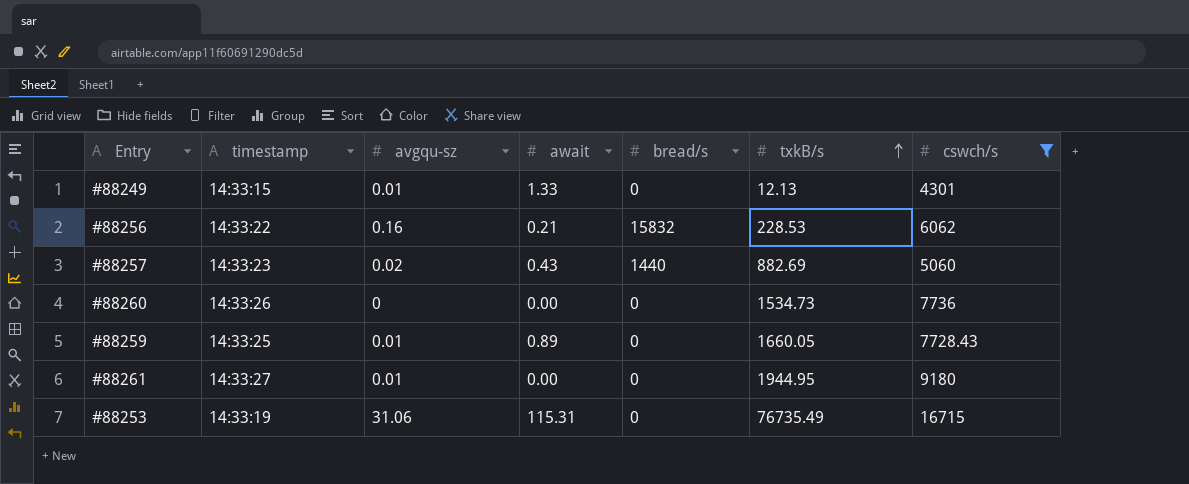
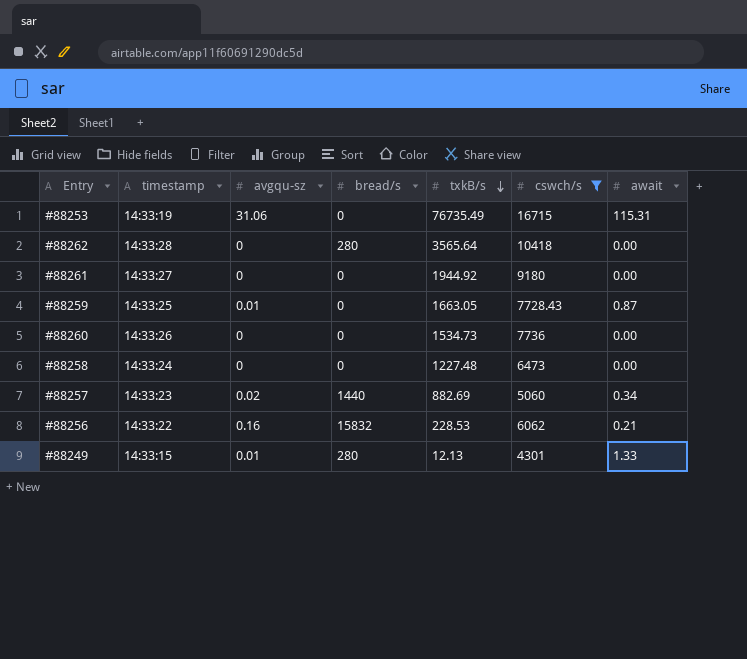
row order: txkB/s ascending -> txkB/s descending
column await | position: 4 -> 7
row #88262: none -> 14:33:28 | 0 | 280 | 3565.64 | 10418 | 0.00
#88261 | avgqu-sz: 0.01 -> 0
#88261 | txkB/s: 1944.95 -> 1944.92
#88259 | txkB/s: 1660.05 -> 1663.05
#88259 | await: 0.89 -> 0.87
row #88258: none -> 14:33:24 | 0 | 0 | 1227.48 | 6473 | 0.00
#88257 | await: 0.43 -> 0.34
#88249 | bread/s: 0 -> 280

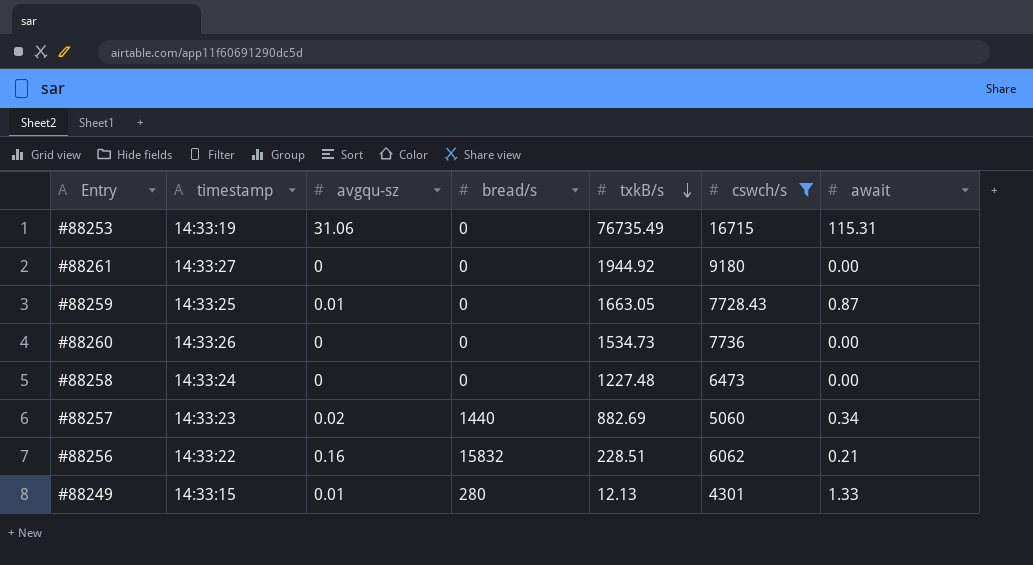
row #88262: 14:33:28 | 0 | 280 | 3565.64 | 10418 | 0.00 -> none
#88256 | txkB/s: 228.53 -> 228.51

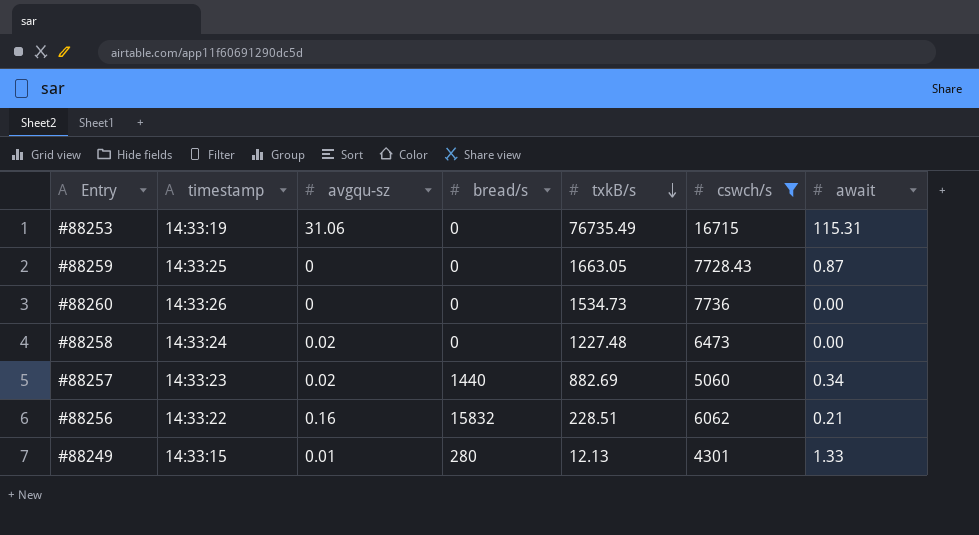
row #88261: 14:33:27 | 0 | 0 | 1944.92 | 9180 | 0.00 -> none
#88259 | avgqu-sz: 0.01 -> 0
#88258 | avgqu-sz: 0 -> 0.02

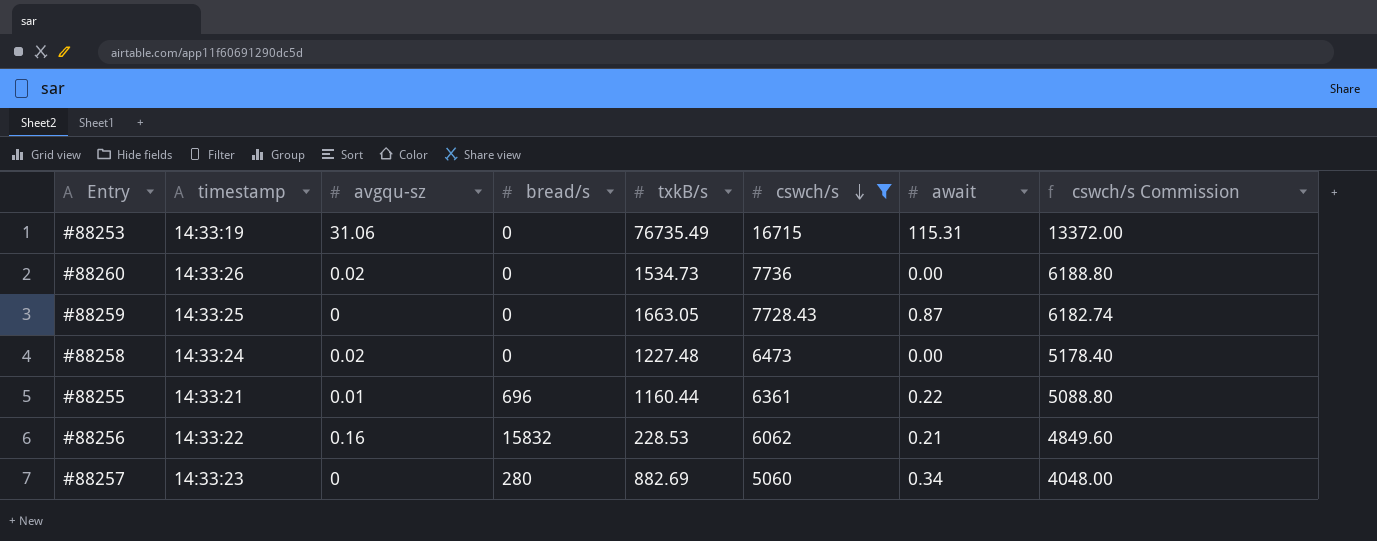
row order: txkB/s descending -> cswch/s descending
column cswch/s Commission | formula: none -> [cswch/s] * 0.8
row #88249: 14:33:15 | 0.01 | 280 | 12.13 | 4301 | 1.33 -> none
#88260 | avgqu-sz: 0 -> 0.02
row #88255: none -> 14:33:21 | 0.01 | 696 | 1160.44 | 6361 | 0.22 | 5088.80
#88256 | txkB/s: 228.51 -> 228.53
#88257 | avgqu-sz: 0.02 -> 0
#88257 | bread/s: 1440 -> 280

